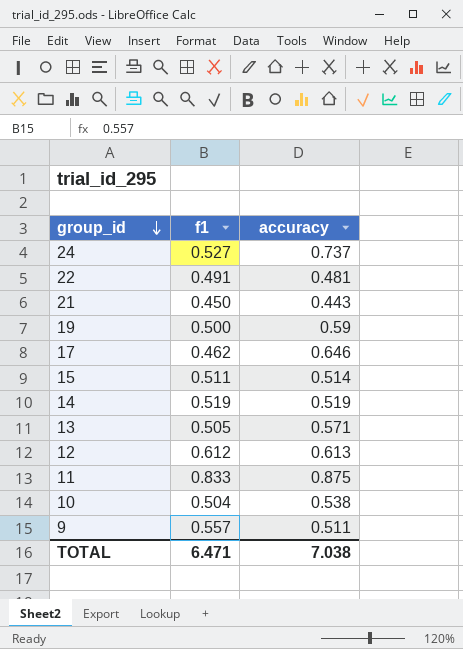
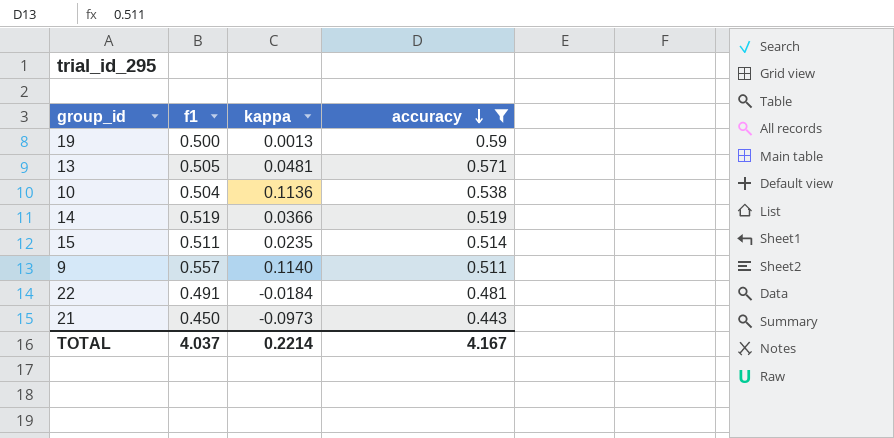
filter: none -> accuracy <= 0.59
row order: group_id descending -> accuracy descending
column kappa | position: none -> 3
TOTAL | f1: 6.471 -> 4.037
TOTAL | accuracy: 7.038 -> 4.167

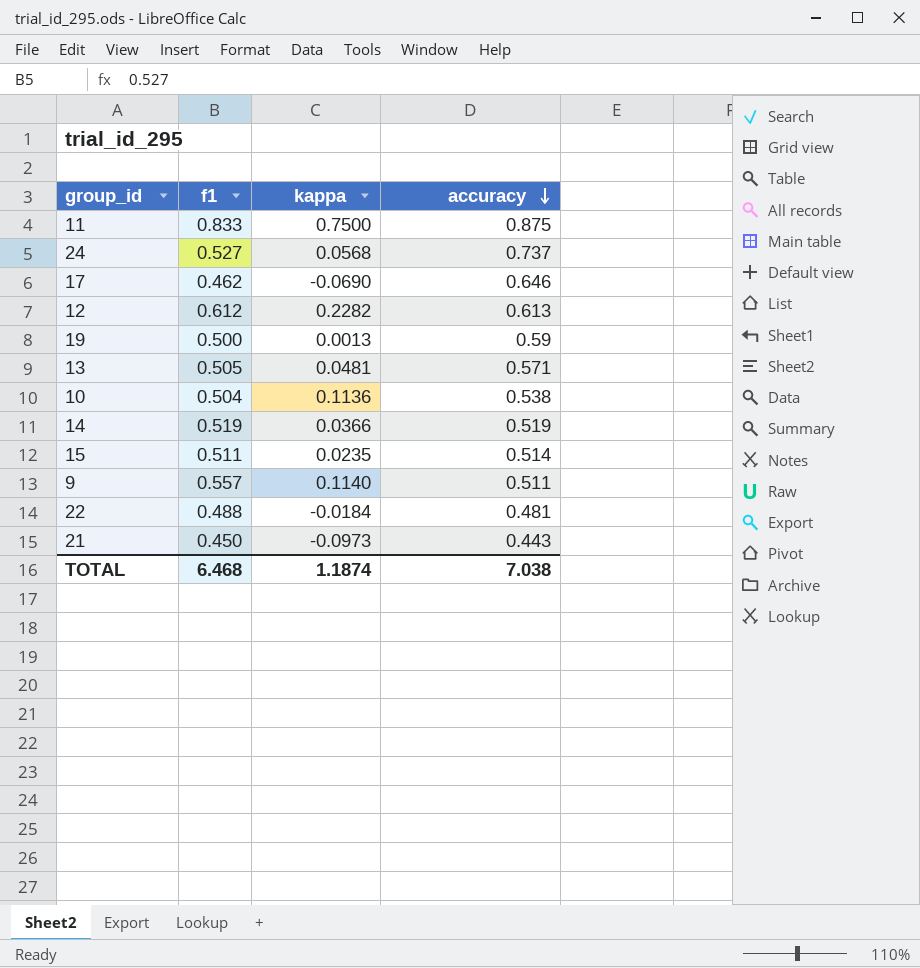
filter: accuracy <= 0.59 -> none
22 | f1: 0.491 -> 0.488
TOTAL | f1: 4.037 -> 6.468
TOTAL | kappa: 0.2214 -> 1.1874
TOTAL | accuracy: 4.167 -> 7.038

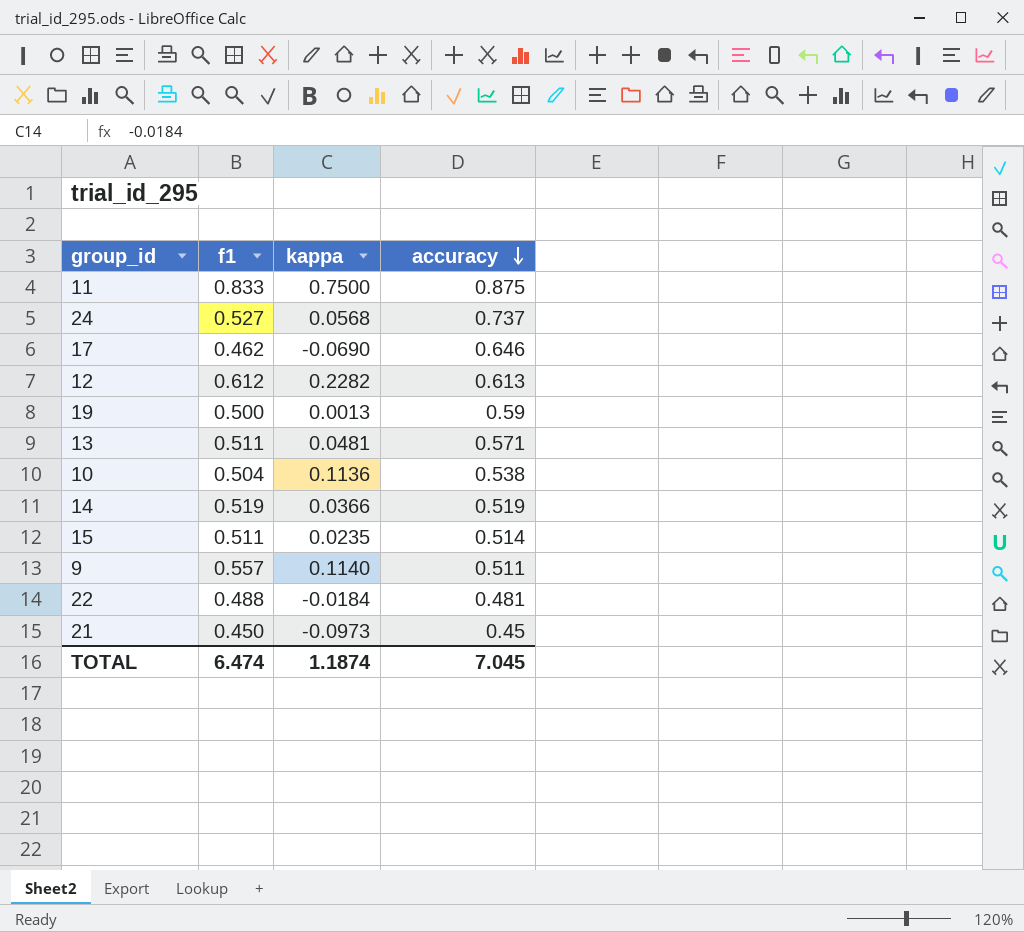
13 | f1: 0.505 -> 0.511
21 | accuracy: 0.443 -> 0.45
TOTAL | f1: 6.468 -> 6.474
TOTAL | accuracy: 7.038 -> 7.045

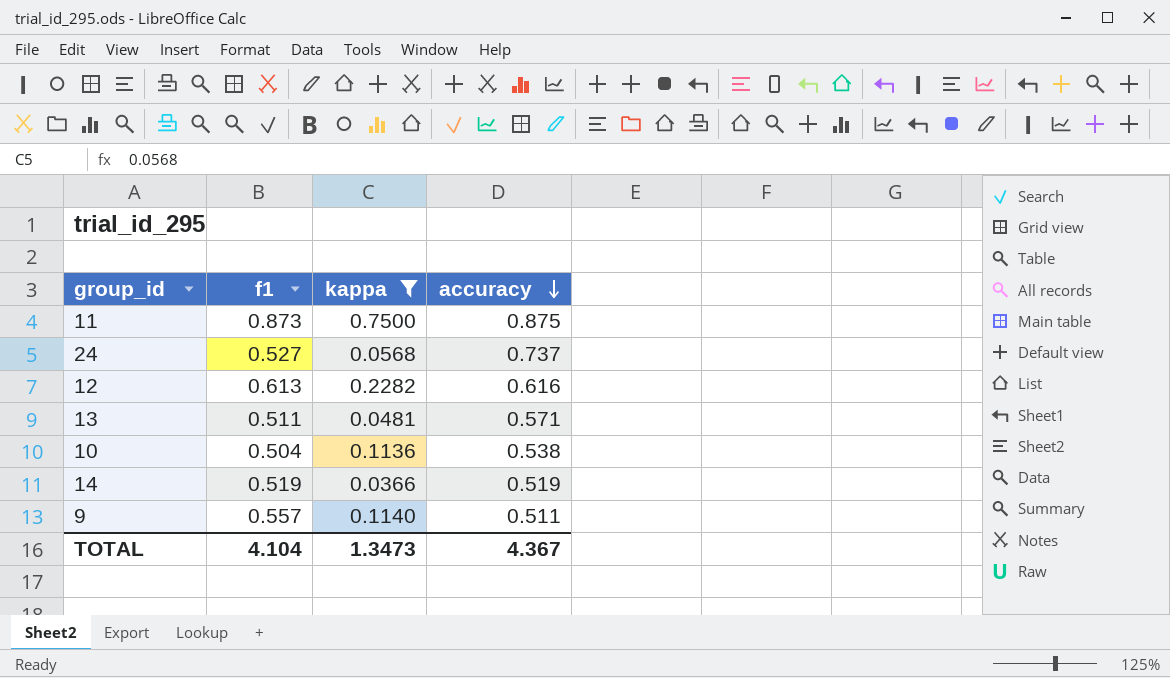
filter: none -> kappa >= 0.0366
11 | f1: 0.833 -> 0.873
12 | f1: 0.612 -> 0.613
12 | accuracy: 0.613 -> 0.616
TOTAL | f1: 6.474 -> 4.104
TOTAL | kappa: 1.1874 -> 1.3473
TOTAL | accuracy: 7.045 -> 4.367

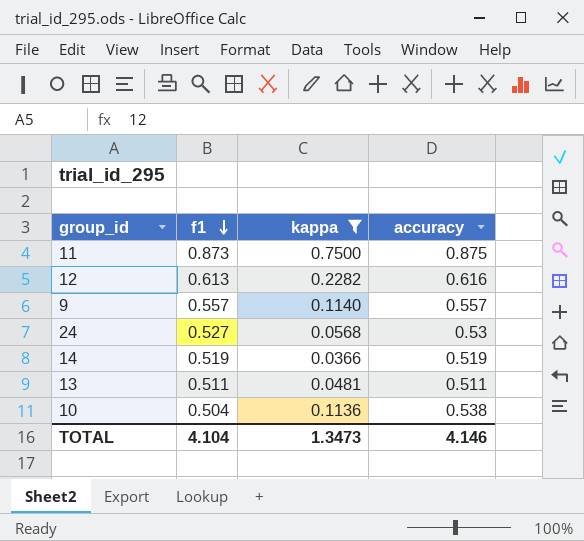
row order: accuracy descending -> f1 descending
9 | accuracy: 0.511 -> 0.557
24 | accuracy: 0.737 -> 0.53
13 | accuracy: 0.571 -> 0.511
TOTAL | accuracy: 4.367 -> 4.146

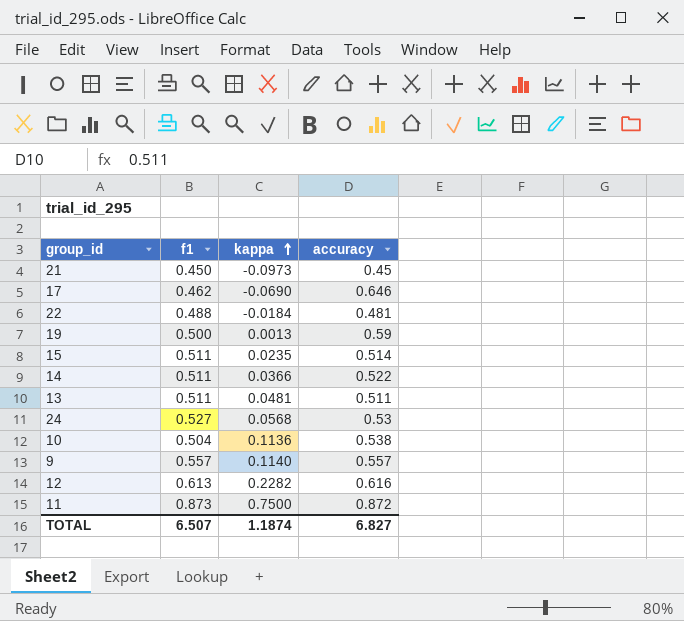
filter: kappa >= 0.0366 -> none
row order: f1 descending -> kappa ascending
14 | f1: 0.519 -> 0.511
14 | accuracy: 0.519 -> 0.522
11 | accuracy: 0.875 -> 0.872
TOTAL | f1: 4.104 -> 6.507
TOTAL | kappa: 1.3473 -> 1.1874
TOTAL | accuracy: 4.146 -> 6.827

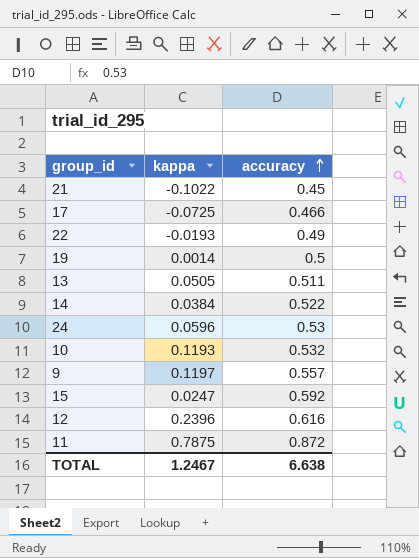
row order: kappa ascending -> accuracy ascending
column f1 | position: 2 -> none
21 | kappa: -0.0973 -> -0.1022
17 | kappa: -0.0690 -> -0.0725
17 | accuracy: 0.646 -> 0.466
22 | kappa: -0.0184 -> -0.0193
22 | accuracy: 0.481 -> 0.49
19 | kappa: 0.0013 -> 0.0014
19 | accuracy: 0.59 -> 0.5
13 | kappa: 0.0481 -> 0.0505
14 | kappa: 0.0366 -> 0.0384
24 | kappa: 0.0568 -> 0.0596
10 | kappa: 0.1136 -> 0.1193
10 | accuracy: 0.538 -> 0.532
9 | kappa: 0.1140 -> 0.1197
15 | kappa: 0.0235 -> 0.0247
15 | accuracy: 0.514 -> 0.592
12 | kappa: 0.2282 -> 0.2396
11 | kappa: 0.7500 -> 0.7875
TOTAL | kappa: 1.1874 -> 1.2467
TOTAL | accuracy: 6.827 -> 6.638

